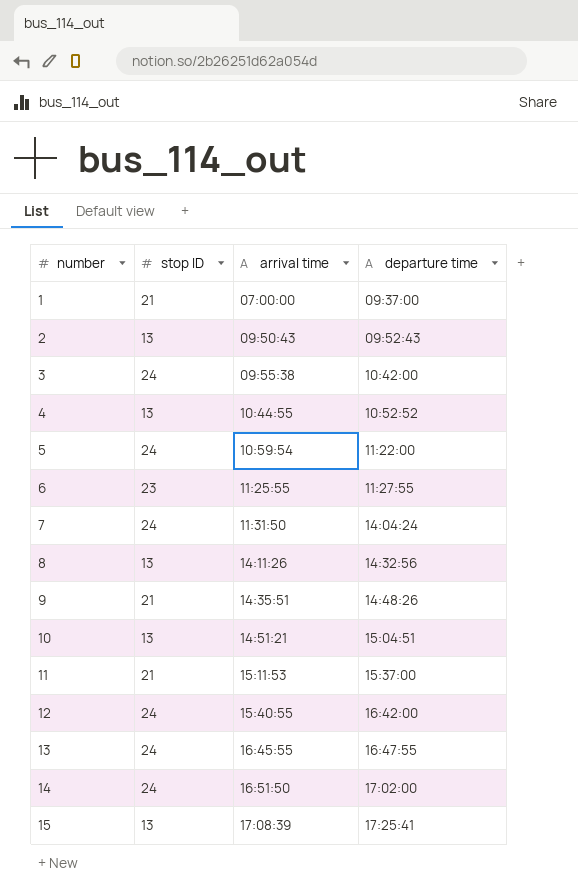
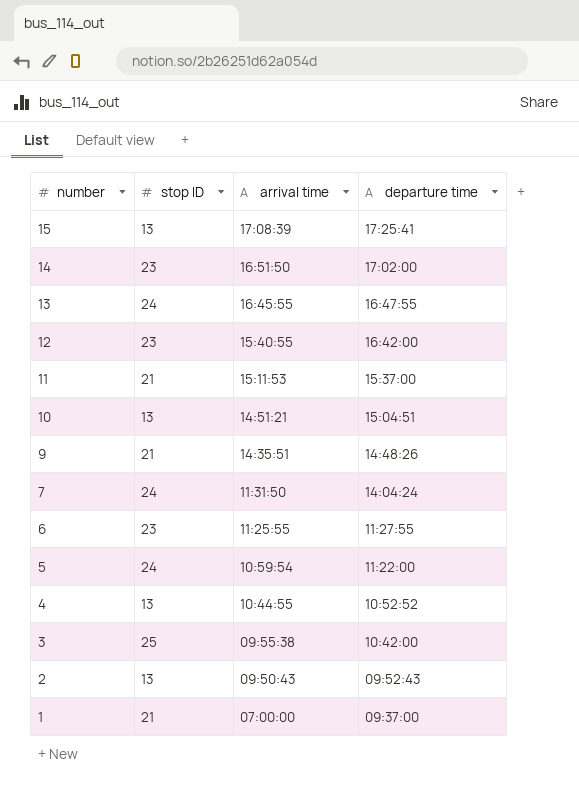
row order: number ascending -> number descending
row 8: 13 | 14:11:26 | 14:32:56 -> none
14 | stop ID: 24 -> 23
12 | stop ID: 24 -> 23
3 | stop ID: 24 -> 25

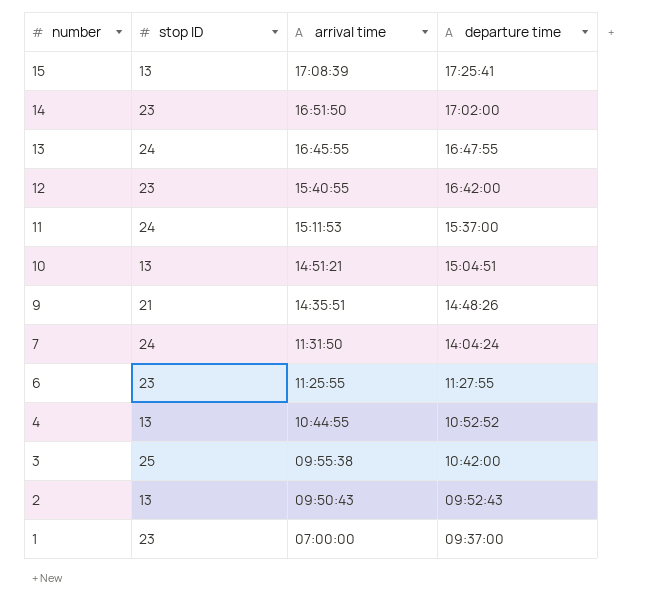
row 5: 24 | 10:59:54 | 11:22:00 -> none
11 | stop ID: 21 -> 24
1 | stop ID: 21 -> 23

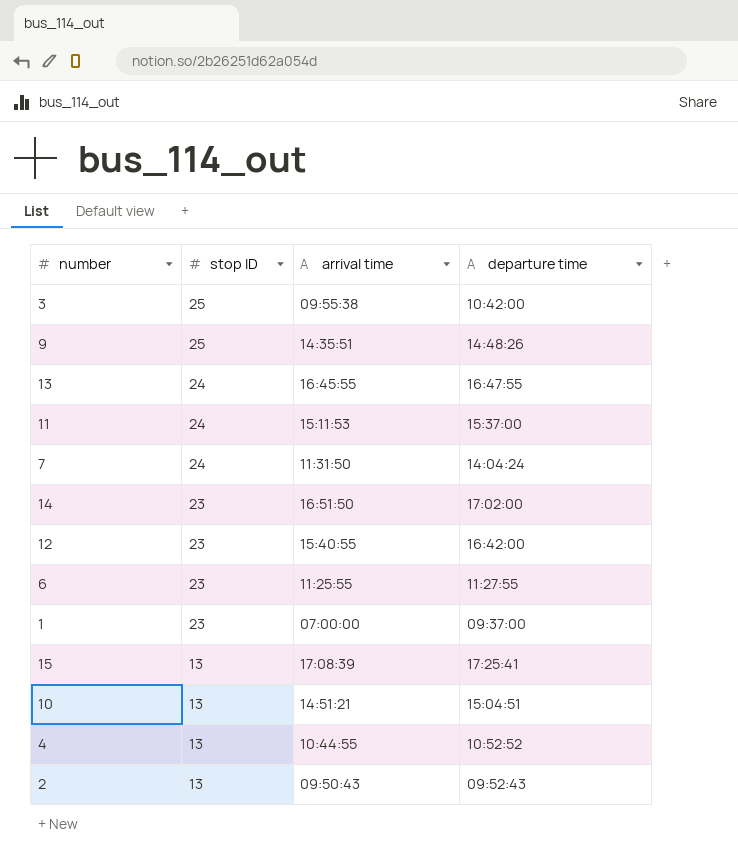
row order: number descending -> stop ID descending
9 | stop ID: 21 -> 25

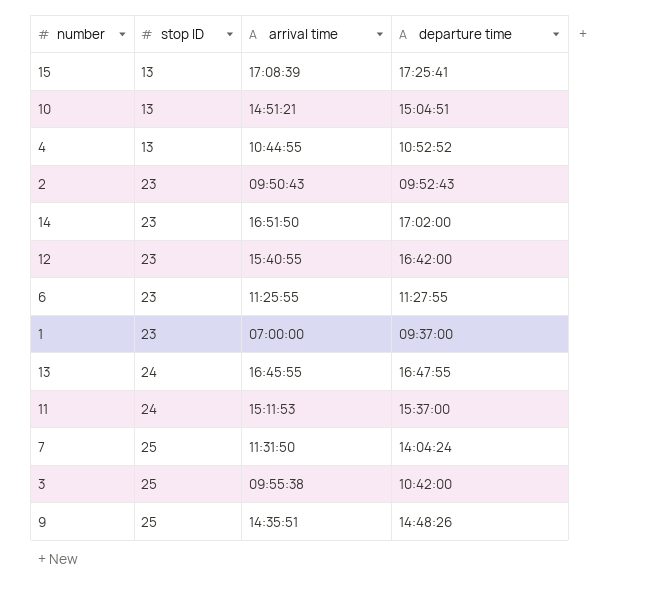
row order: stop ID descending -> stop ID ascending
2 | stop ID: 13 -> 23
7 | stop ID: 24 -> 25

